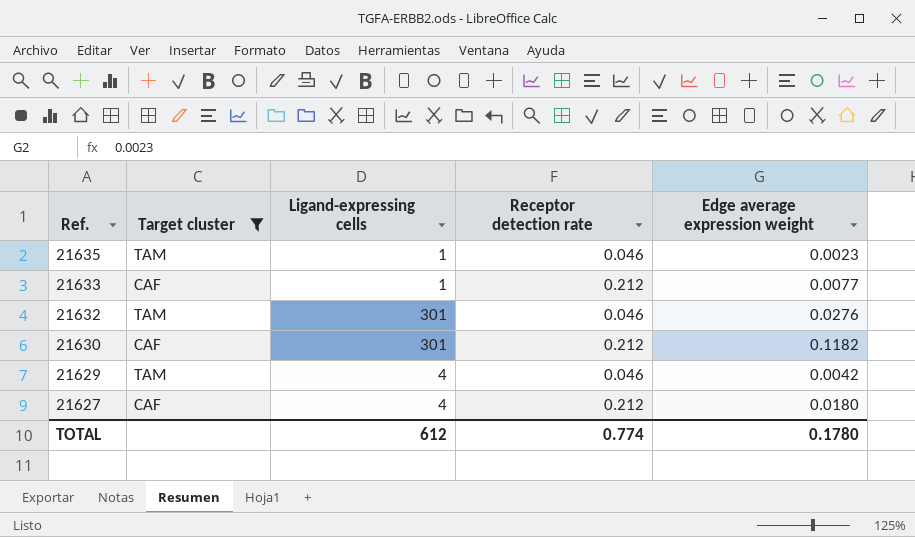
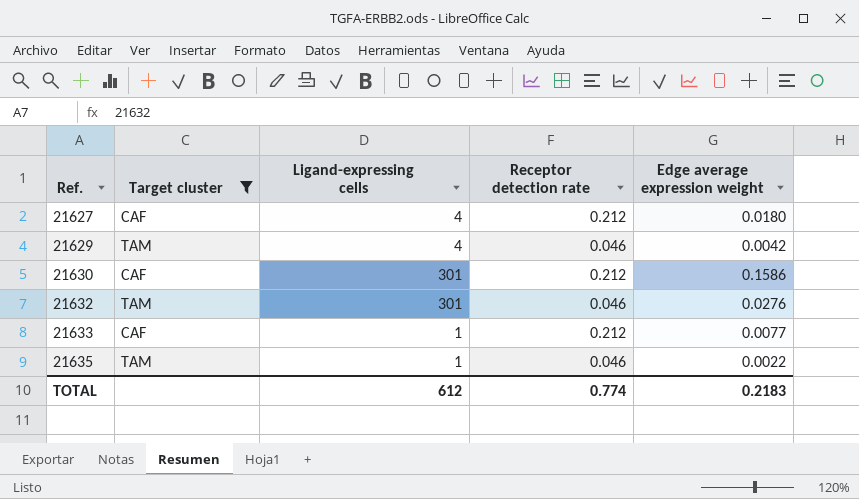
row order: Ref. descending -> Ref. ascending
21630 | Edge average expression weight: 0.1182 -> 0.1586
21635 | Edge average expression weight: 0.0023 -> 0.0022
TOTAL | Edge average expression weight: 0.1780 -> 0.2183

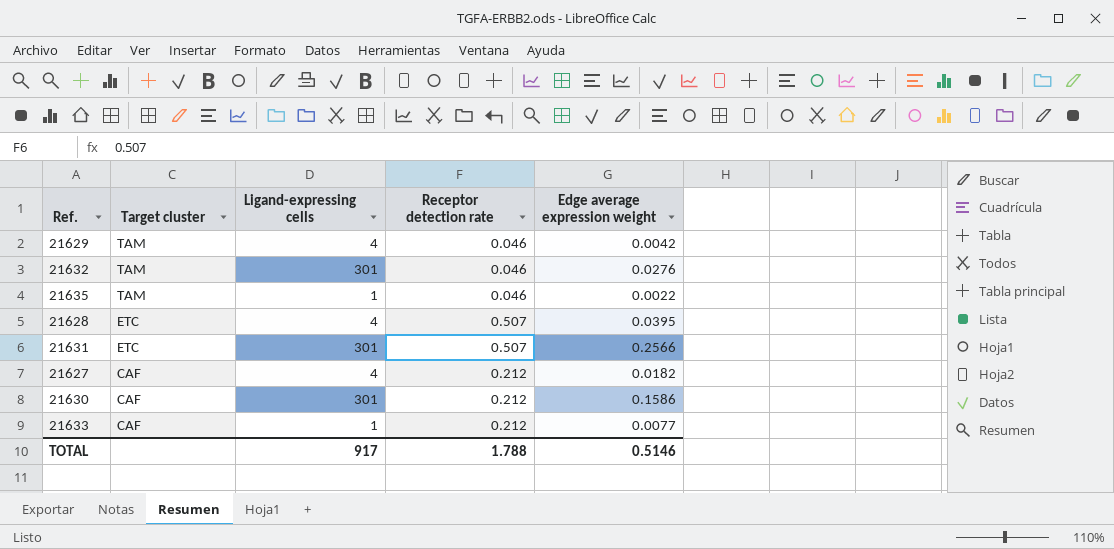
filter: Target cluster != ETC -> none
row order: Ref. ascending -> Target cluster descending
21627 | Edge average expression weight: 0.0180 -> 0.0182
TOTAL | Ligand-expressing cells: 612 -> 917
TOTAL | Receptor detection rate: 0.774 -> 1.788
TOTAL | Edge average expression weight: 0.2183 -> 0.5146

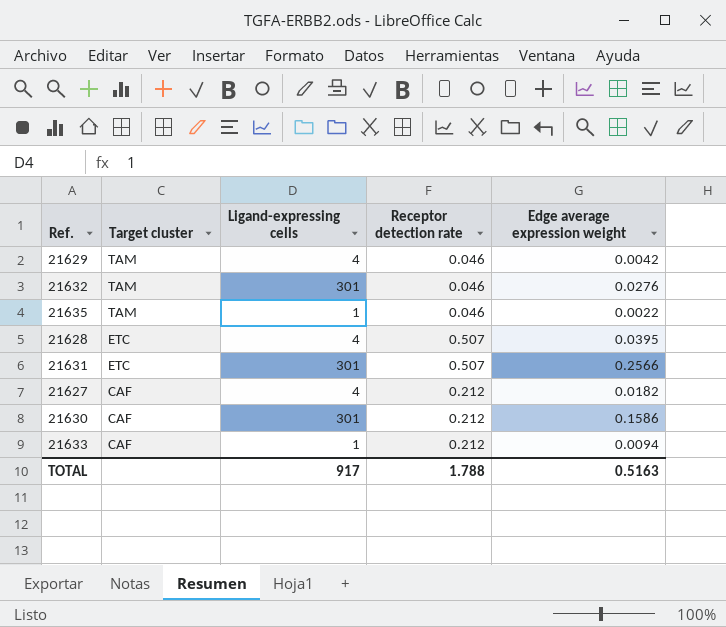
21633 | Edge average expression weight: 0.0077 -> 0.0094
TOTAL | Edge average expression weight: 0.5146 -> 0.5163

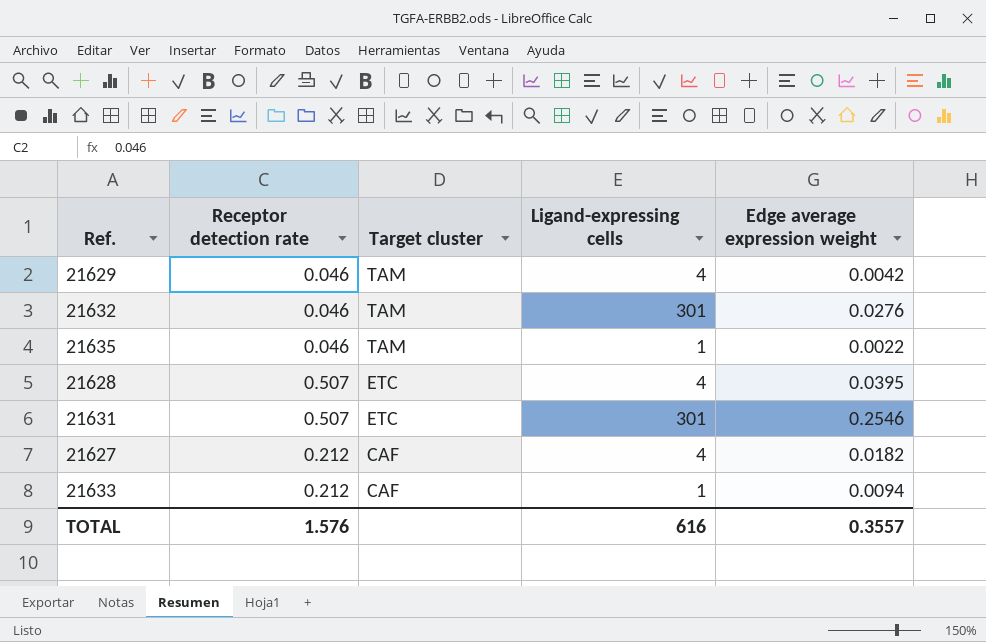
column Receptor detection rate | position: 4 -> 2
row 21630: CAF | 301 | 0.212 | 0.1586 -> none
21631 | Edge average expression weight: 0.2566 -> 0.2546
TOTAL | Receptor detection rate: 1.788 -> 1.576
TOTAL | Ligand-expressing cells: 917 -> 616
TOTAL | Edge average expression weight: 0.5163 -> 0.3557

